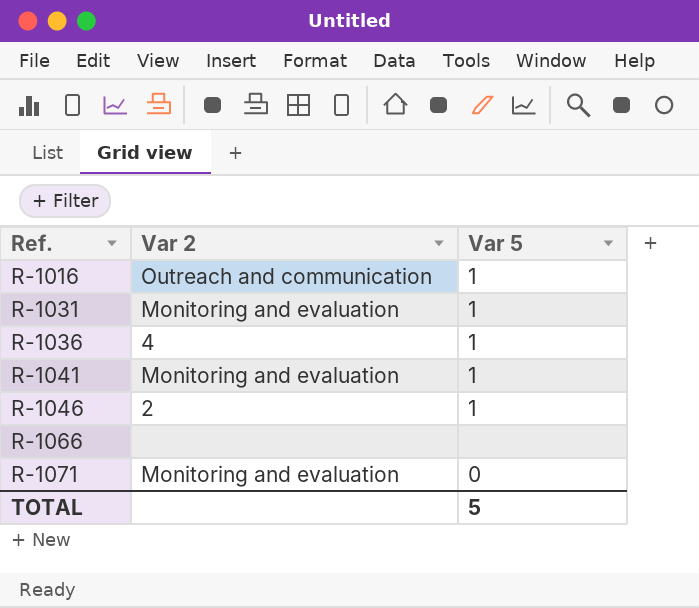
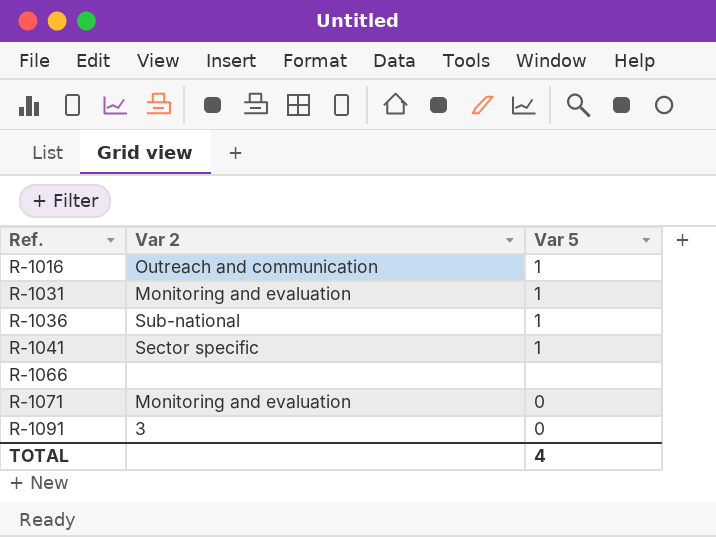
row R-1046: 2 | 1 -> none
R-1036 | Var 2: 4 -> Sub-national
R-1041 | Var 2: Monitoring and evaluation -> Sector specific
row R-1091: none -> 3 | 0
TOTAL | Var 5: 5 -> 4

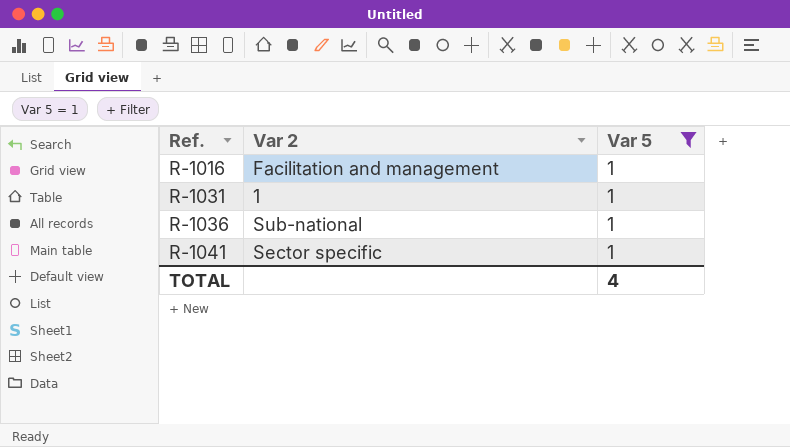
filter: none -> Var 5 = 1
R-1016 | Var 2: Outreach and communication -> Facilitation and management
R-1031 | Var 2: Monitoring and evaluation -> 1

